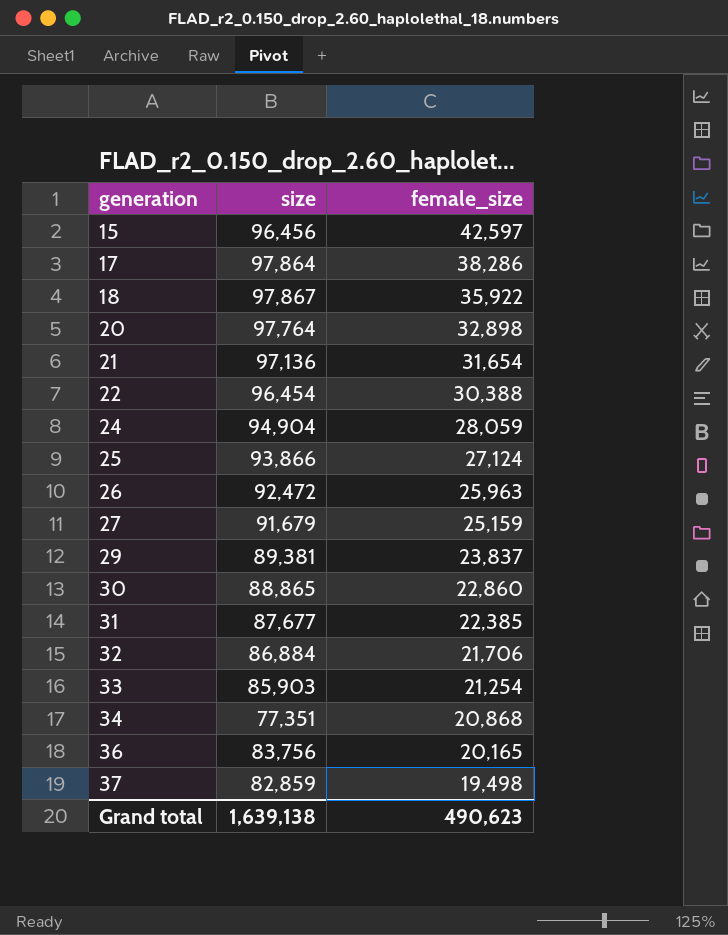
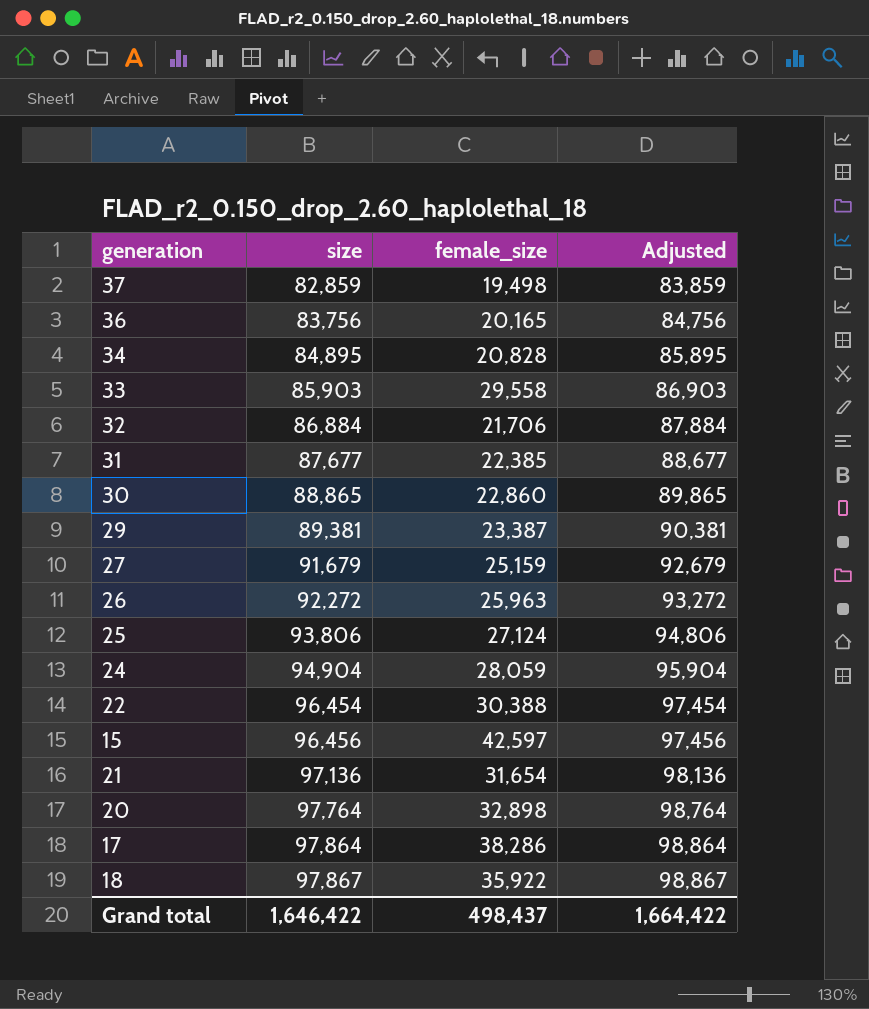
row order: generation ascending -> size ascending
column Adjusted | formula: none -> [size] + 1000
34 | size: 77,351 -> 84,895
34 | female_size: 20,868 -> 20,828
33 | female_size: 21,254 -> 29,558
29 | female_size: 23,837 -> 23,387
26 | size: 92,472 -> 92,272
25 | size: 93,866 -> 93,806
Grand total | size: 1,639,138 -> 1,646,422
Grand total | female_size: 490,623 -> 498,437

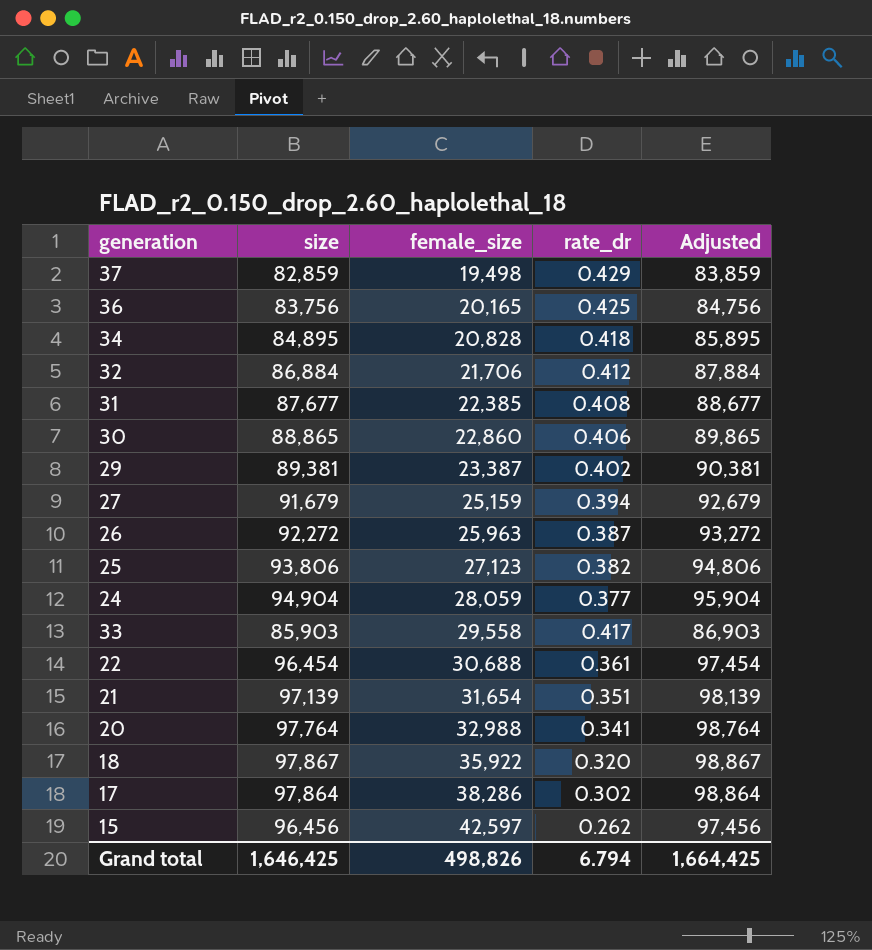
row order: size ascending -> female_size ascending
column rate_dr | position: none -> 4
25 | female_size: 27,124 -> 27,123
22 | female_size: 30,388 -> 30,688
21 | size: 97,136 -> 97,139
21 | Adjusted: 98,136 -> 98,139
20 | female_size: 32,898 -> 32,988
Grand total | size: 1,646,422 -> 1,646,425
Grand total | female_size: 498,437 -> 498,826
Grand total | Adjusted: 1,664,422 -> 1,664,425

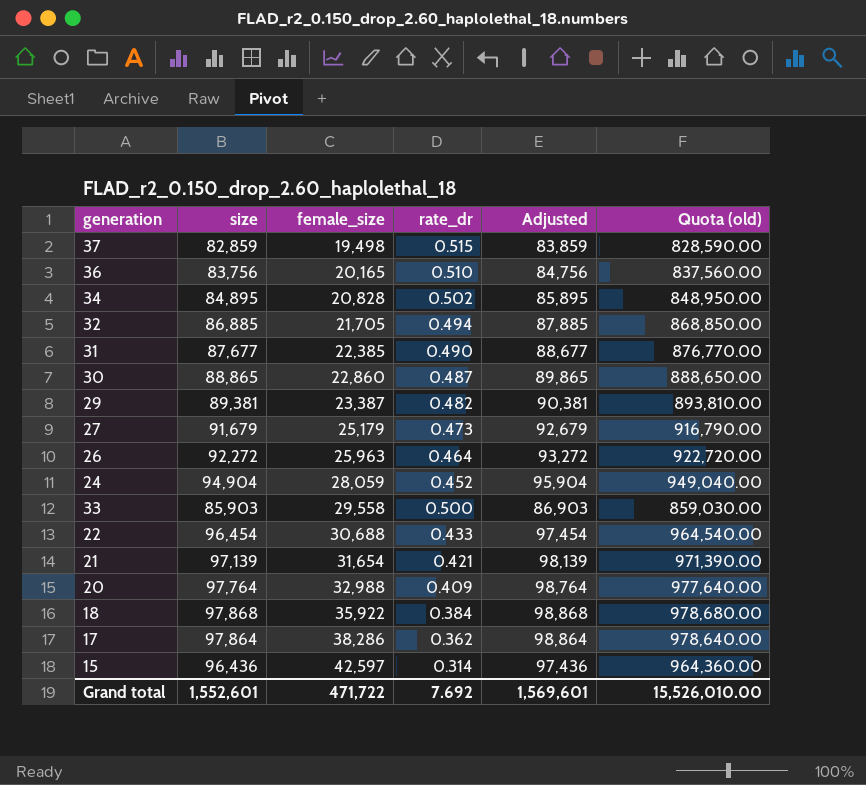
column Quota (old) | formula: none -> [size] * 10
row 25: 93,806 | 27,123 | 0.382 | 94,806 -> none
37 | rate_dr: 0.429 -> 0.515
36 | rate_dr: 0.425 -> 0.510
34 | rate_dr: 0.418 -> 0.502
32 | size: 86,884 -> 86,885
32 | female_size: 21,706 -> 21,705
32 | rate_dr: 0.412 -> 0.494
32 | Adjusted: 87,884 -> 87,885
31 | rate_dr: 0.408 -> 0.490
30 | rate_dr: 0.406 -> 0.487
29 | rate_dr: 0.402 -> 0.482
27 | female_size: 25,159 -> 25,179
27 | rate_dr: 0.394 -> 0.473
26 | rate_dr: 0.387 -> 0.464
24 | rate_dr: 0.377 -> 0.452
33 | rate_dr: 0.417 -> 0.500
22 | rate_dr: 0.361 -> 0.433
21 | rate_dr: 0.351 -> 0.421
20 | rate_dr: 0.341 -> 0.409
18 | size: 97,867 -> 97,868
18 | rate_dr: 0.320 -> 0.384
18 | Adjusted: 98,867 -> 98,868
17 | rate_dr: 0.302 -> 0.362
15 | size: 96,456 -> 96,436
15 | rate_dr: 0.262 -> 0.314
15 | Adjusted: 97,456 -> 97,436
Grand total | size: 1,646,425 -> 1,552,601
Grand total | female_size: 498,826 -> 471,722
Grand total | rate_dr: 6.794 -> 7.692
Grand total | Adjusted: 1,664,425 -> 1,569,601

